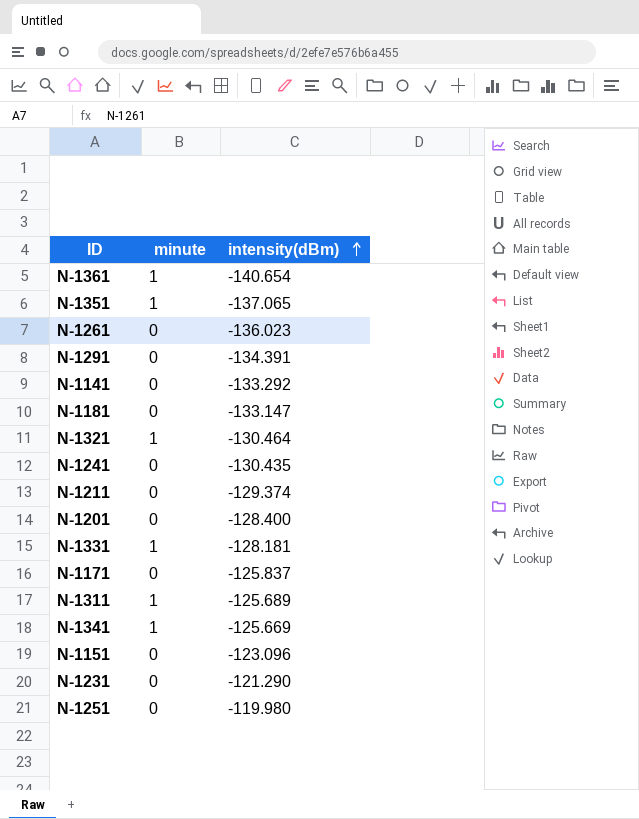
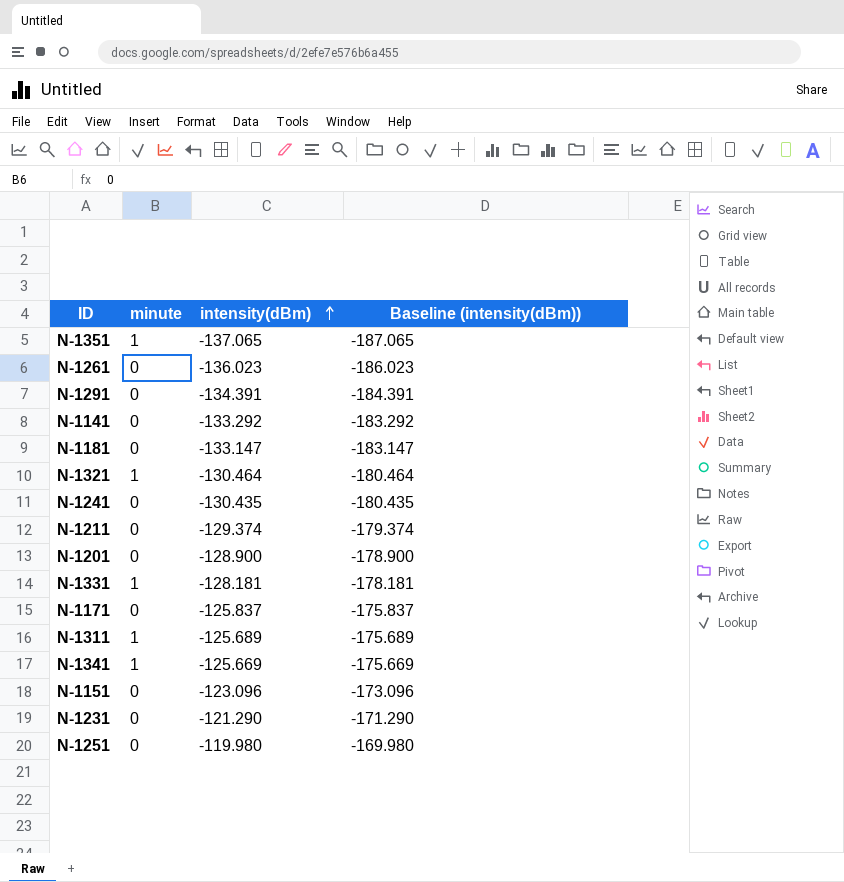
column Baseline (intensity(dBm)) | formula: none -> [intensity(dBm)] - 50
row N-1361: 1 | -140.654 -> none
N-1201 | intensity(dBm): -128.400 -> -128.900

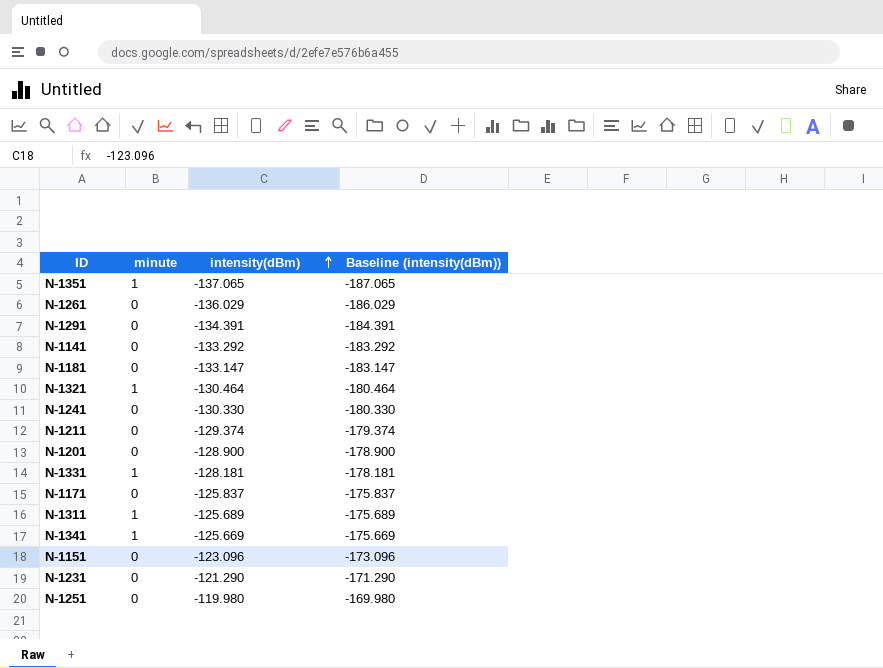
N-1261 | intensity(dBm): -136.023 -> -136.029
N-1261 | Baseline (intensity(dBm)): -186.023 -> -186.029
N-1241 | intensity(dBm): -130.435 -> -130.330
N-1241 | Baseline (intensity(dBm)): -180.435 -> -180.330

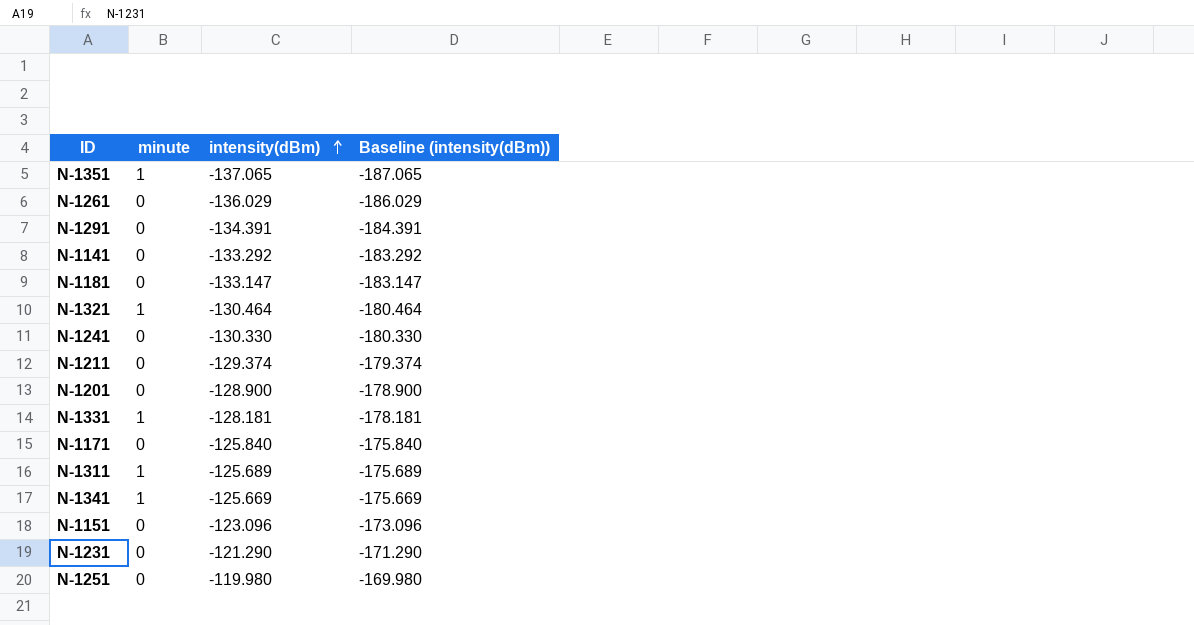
N-1171 | intensity(dBm): -125.837 -> -125.840
N-1171 | Baseline (intensity(dBm)): -175.837 -> -175.840

